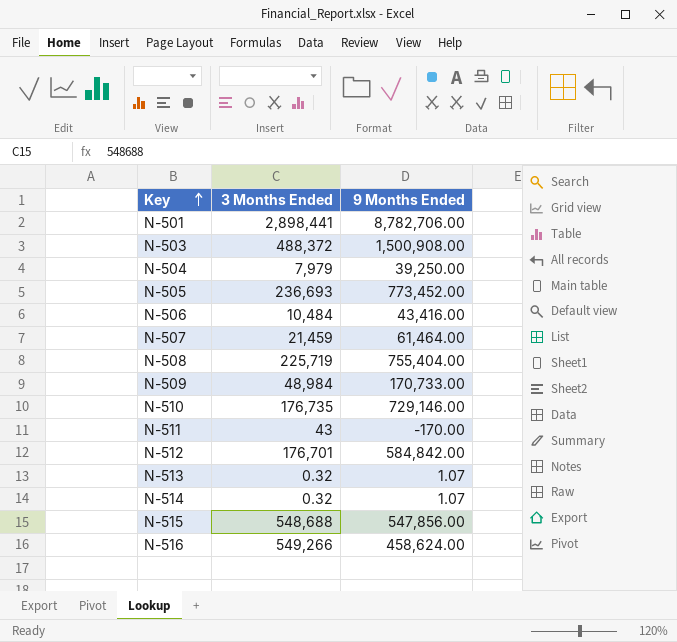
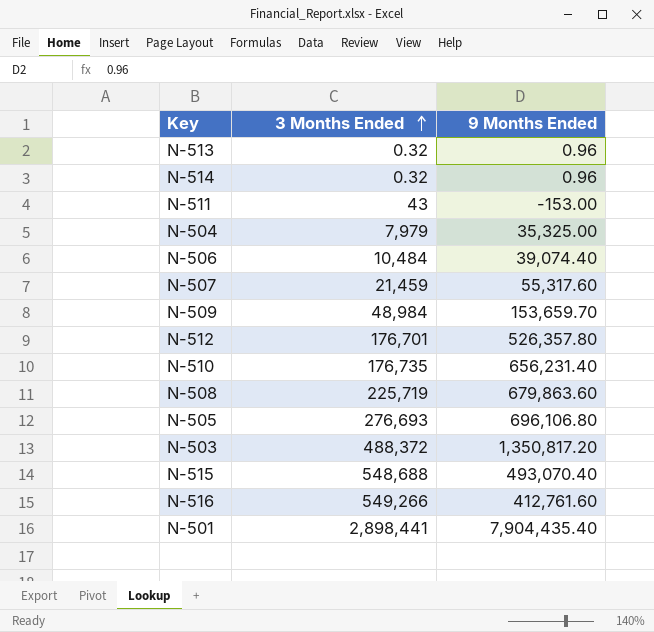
row order: Key ascending -> 3 Months Ended ascending
N-513 | 9 Months Ended: 1.07 -> 0.96
N-514 | 9 Months Ended: 1.07 -> 0.96
N-511 | 9 Months Ended: -170.00 -> -153.00
N-504 | 9 Months Ended: 39,250.00 -> 35,325.00
N-506 | 9 Months Ended: 43,416.00 -> 39,074.40
N-507 | 9 Months Ended: 61,464.00 -> 55,317.60
N-509 | 9 Months Ended: 170,733.00 -> 153,659.70
N-512 | 9 Months Ended: 584,842.00 -> 526,357.80
N-510 | 9 Months Ended: 729,146.00 -> 656,231.40
N-508 | 9 Months Ended: 755,404.00 -> 679,863.60
N-505 | 3 Months Ended: 236,693 -> 276,693
N-505 | 9 Months Ended: 773,452.00 -> 696,106.80
N-503 | 9 Months Ended: 1,500,908.00 -> 1,350,817.20
N-515 | 9 Months Ended: 547,856.00 -> 493,070.40
N-516 | 9 Months Ended: 458,624.00 -> 412,761.60
N-501 | 9 Months Ended: 8,782,706.00 -> 7,904,435.40

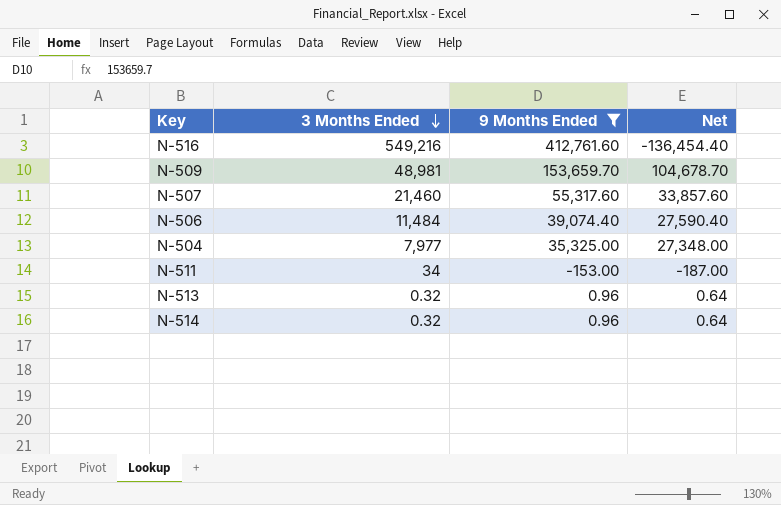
filter: none -> 9 Months Ended <= 412,761.60
row order: 3 Months Ended ascending -> 3 Months Ended descending
column Net | formula: none -> [9 Months Ended] - [3 Months Ended]
N-516 | 3 Months Ended: 549,266 -> 549,216
N-509 | 3 Months Ended: 48,984 -> 48,981
N-507 | 3 Months Ended: 21,459 -> 21,460
N-506 | 3 Months Ended: 10,484 -> 11,484
N-504 | 3 Months Ended: 7,979 -> 7,977
N-511 | 3 Months Ended: 43 -> 34

